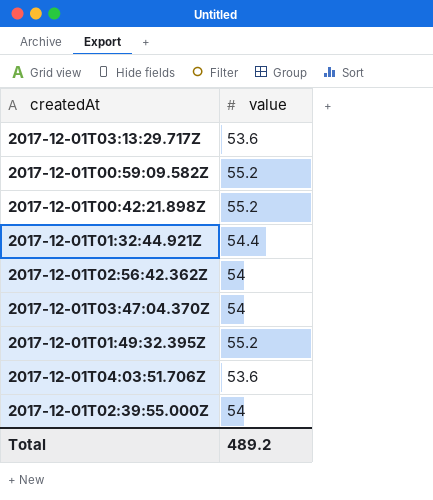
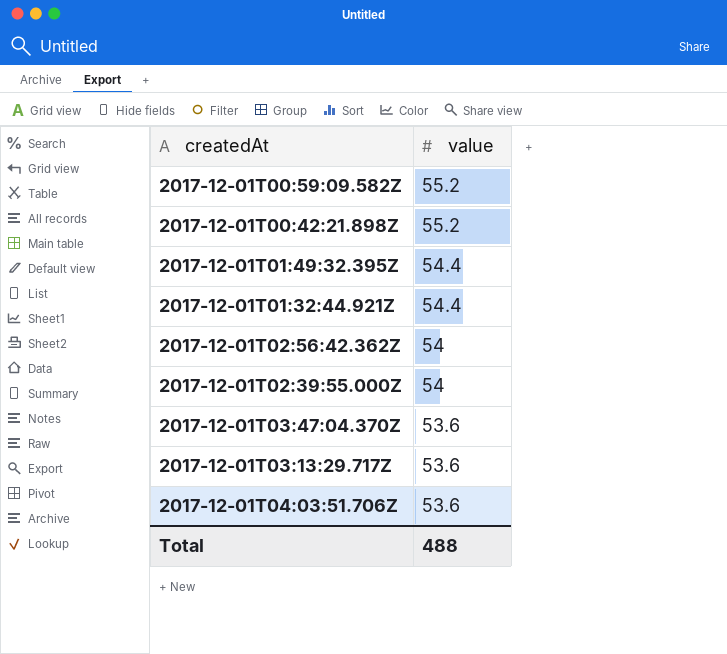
row order: none -> value descending
2017-12-01T01:49:32.395Z | value: 55.2 -> 54.4
2017-12-01T03:47:04.370Z | value: 54 -> 53.6
Total | value: 489.2 -> 488

